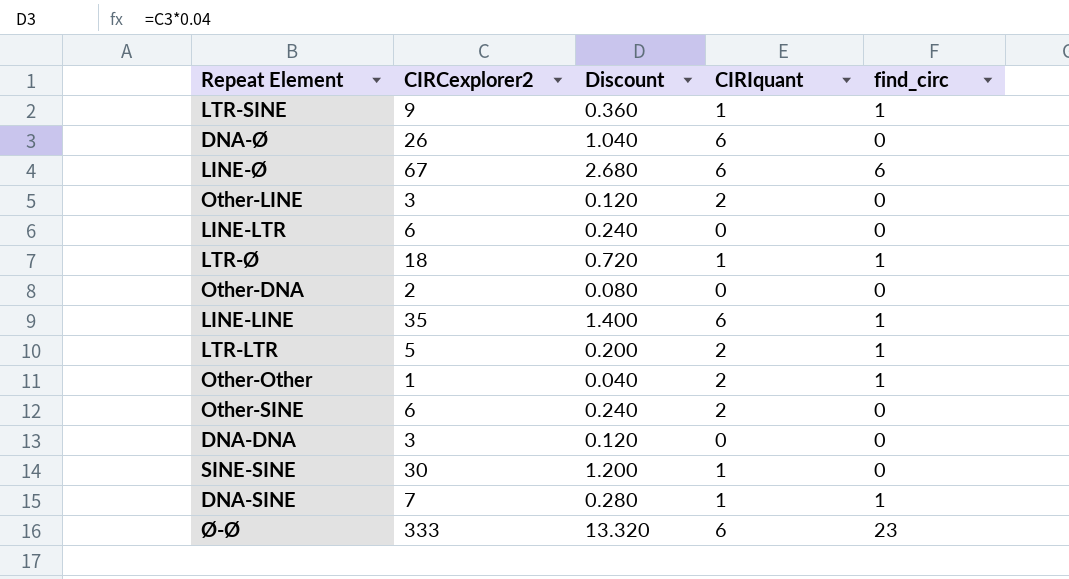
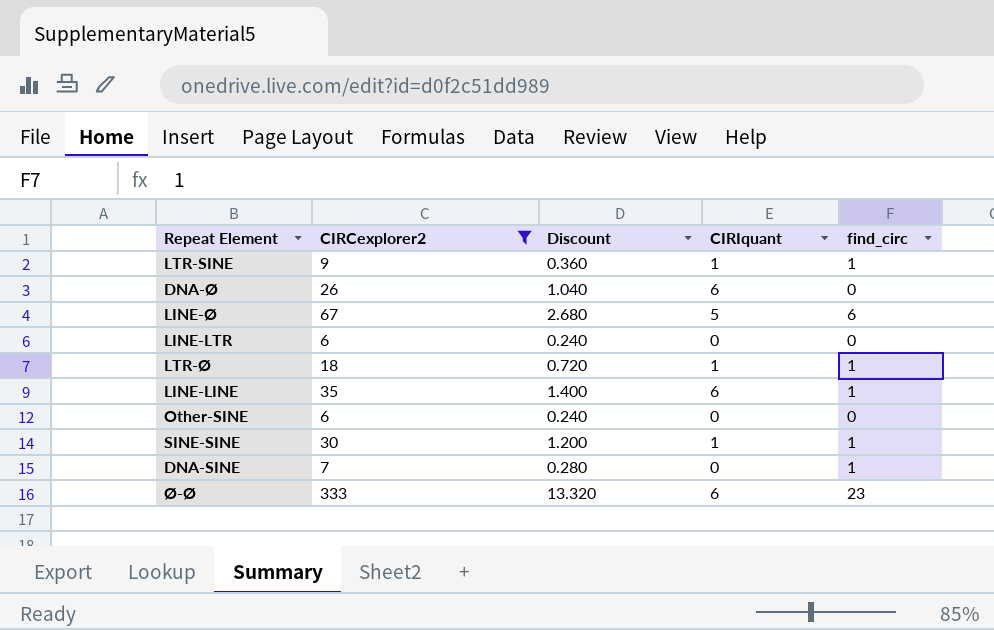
filter: none -> CIRCexplorer2 >= 6
LINE-Ø | CIRIquant: 6 -> 5
Other-SINE | CIRIquant: 2 -> 0
SINE-SINE | find_circ: 0 -> 1
DNA-SINE | CIRIquant: 1 -> 0

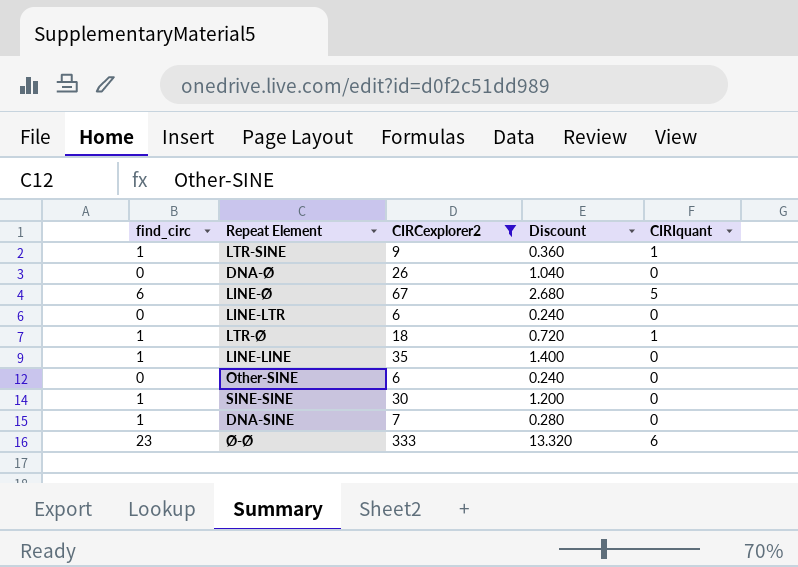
column find_circ | position: 5 -> 1
DNA-Ø | CIRIquant: 6 -> 0
LINE-LINE | CIRIquant: 6 -> 0
SINE-SINE | CIRIquant: 1 -> 0

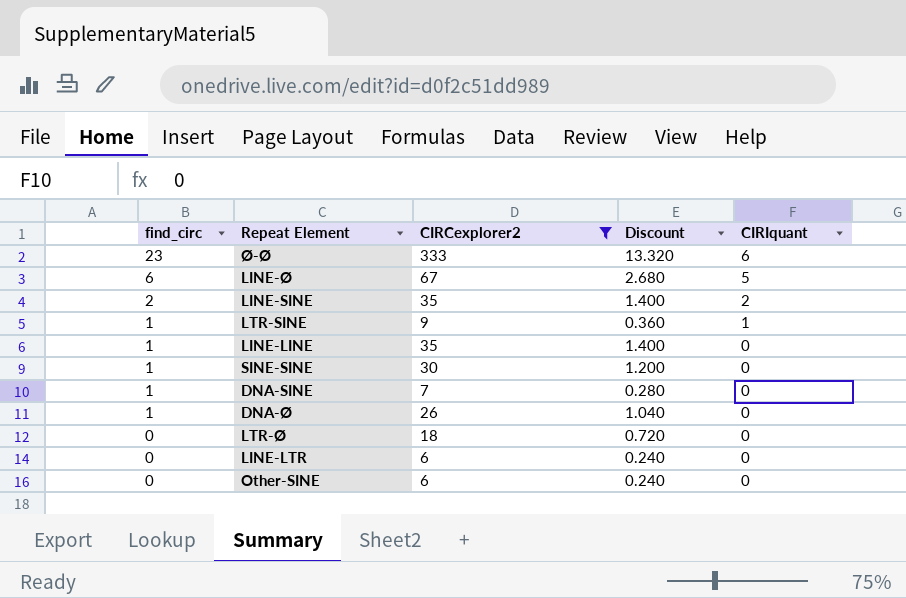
row order: none -> find_circ descending
row LINE-SINE: none -> 2 | 35 | 1.400 | 2
DNA-Ø | find_circ: 0 -> 1
LTR-Ø | find_circ: 1 -> 0
LTR-Ø | CIRIquant: 1 -> 0

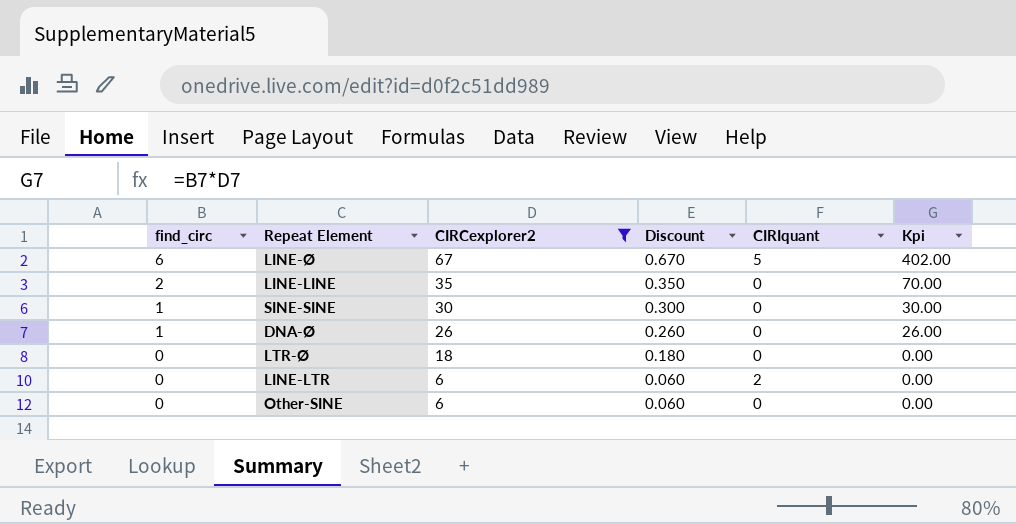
column Discount | formula: [CIRCexplorer2] * 0.04 -> [CIRCexplorer2] * 0.01
column Kpi | formula: none -> [find_circ] * [CIRCexplorer2]
row Ø-Ø: 23 | 333 | 13.320 | 6 -> none
row LINE-SINE: 2 | 35 | 1.400 | 2 -> none
row LTR-SINE: 1 | 9 | 0.360 | 1 -> none
row DNA-SINE: 1 | 7 | 0.280 | 0 -> none
LINE-LINE | find_circ: 1 -> 2
LINE-LTR | CIRIquant: 0 -> 2

